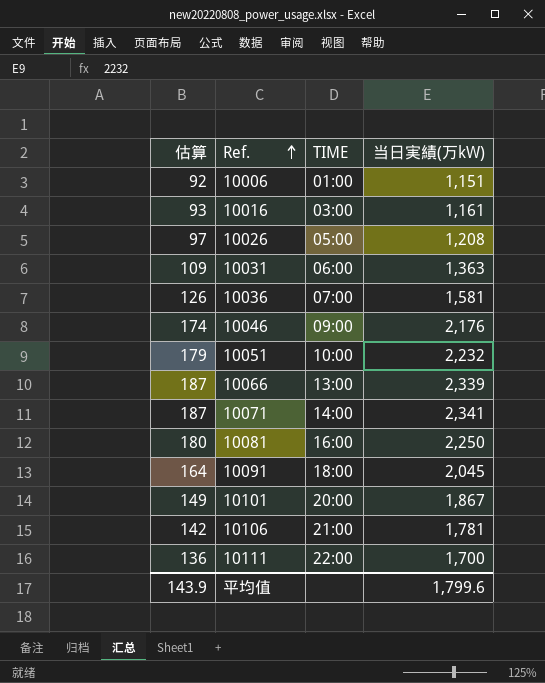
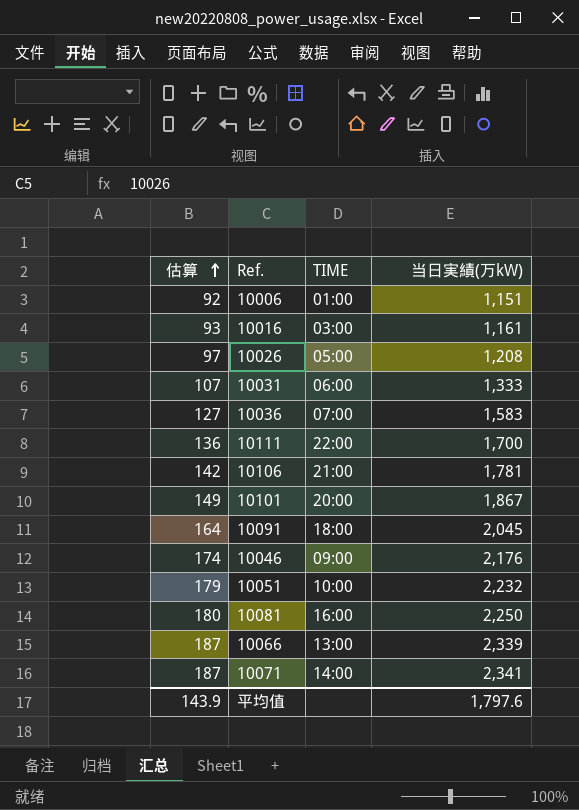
row order: Ref. ascending -> 估算 ascending
10031 | 估算: 109 -> 107
10031 | 当日実績(万kW): 1,363 -> 1,333
10036 | 估算: 126 -> 127
10036 | 当日実績(万kW): 1,581 -> 1,583
平均值 | 当日実績(万kW): 1,799.6 -> 1,797.6

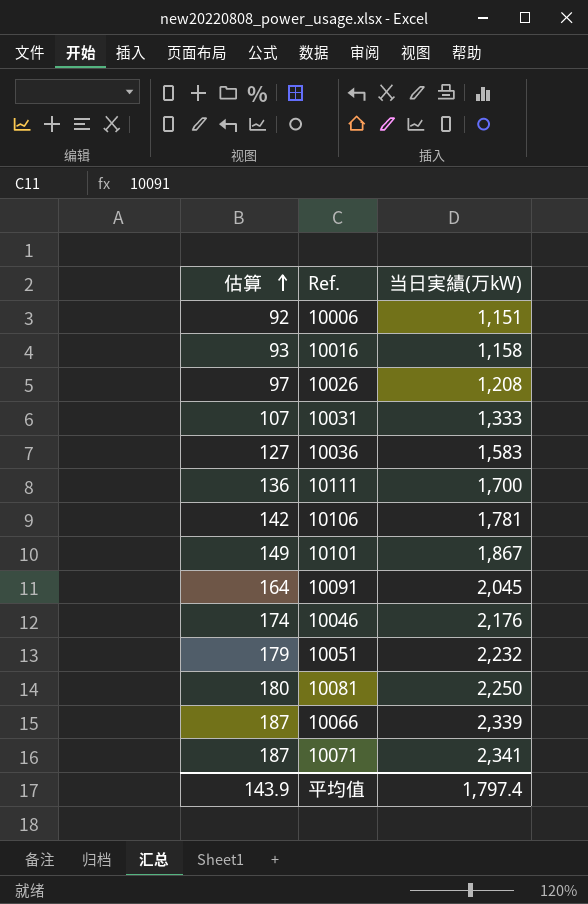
column TIME | position: 3 -> none
10016 | 当日実績(万kW): 1,161 -> 1,158
平均值 | 当日実績(万kW): 1,797.6 -> 1,797.4

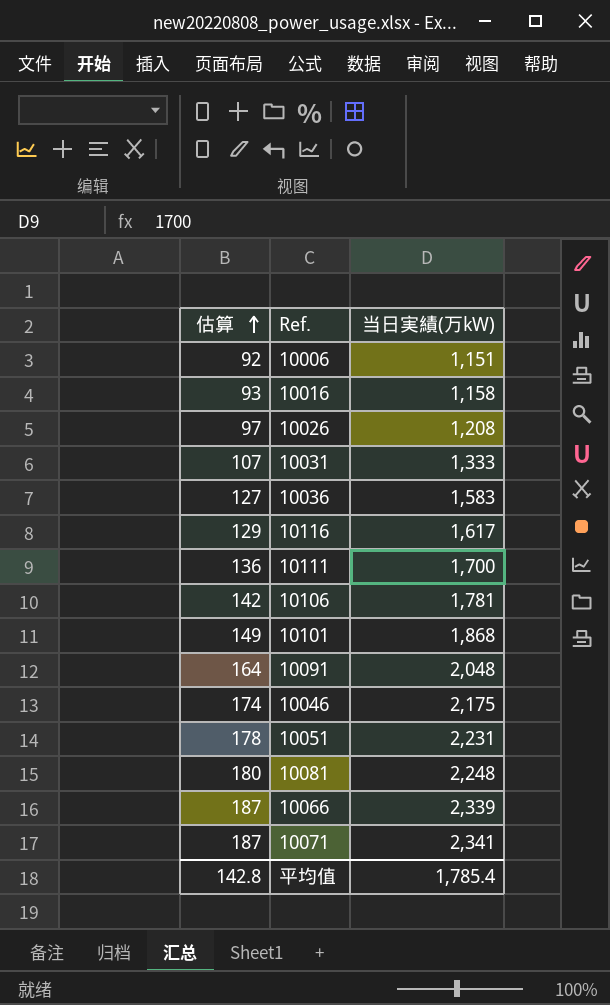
row 10116: none -> 129 | 1,617
10101 | 当日実績(万kW): 1,867 -> 1,868
10091 | 当日実績(万kW): 2,045 -> 2,048
10046 | 当日実績(万kW): 2,176 -> 2,175
10051 | 估算: 179 -> 178
10051 | 当日実績(万kW): 2,232 -> 2,231
10081 | 当日実績(万kW): 2,250 -> 2,248
平均值 | 估算: 143.9 -> 142.8
平均值 | 当日実績(万kW): 1,797.4 -> 1,785.4

